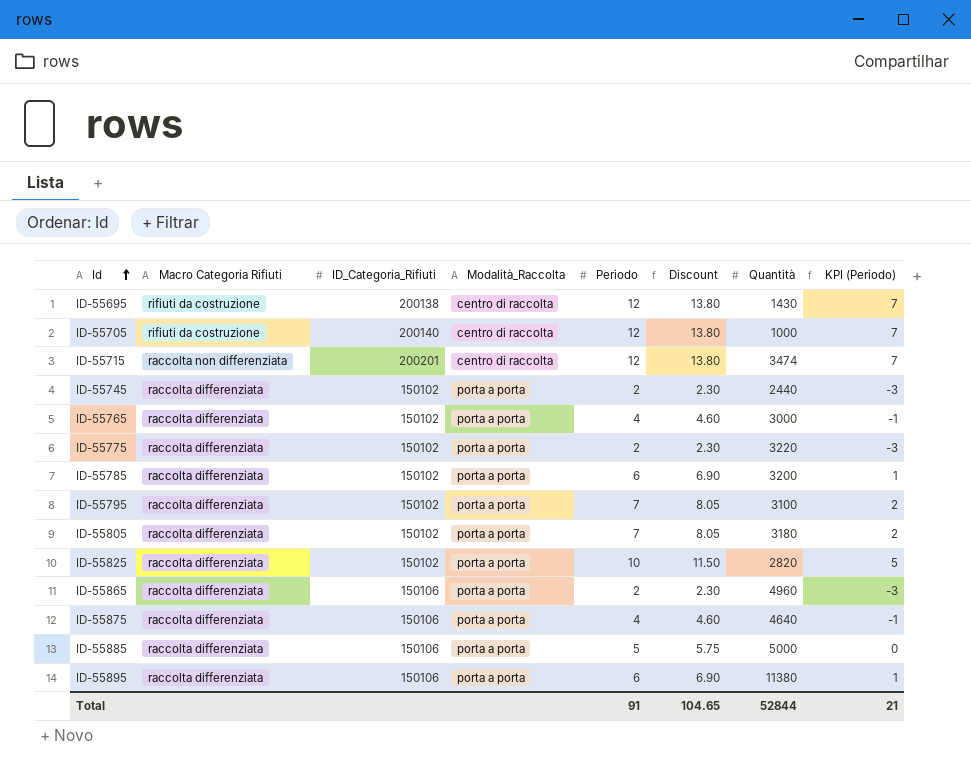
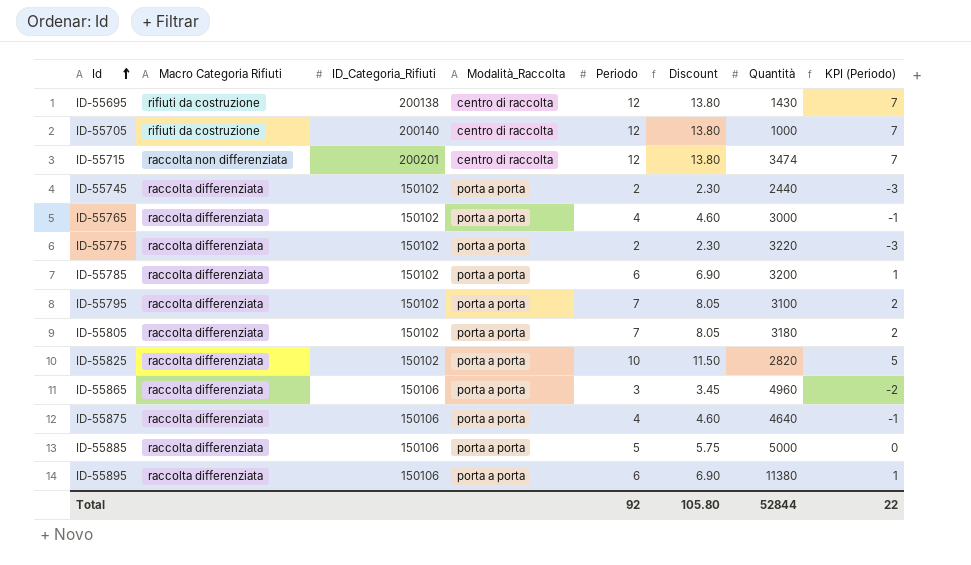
ID-55865 | Periodo: 2 -> 3
ID-55865 | Discount: 2.30 -> 3.45
ID-55865 | KPI (Periodo): -3 -> -2
Total | Periodo: 91 -> 92
Total | Discount: 104.65 -> 105.80
Total | KPI (Periodo): 21 -> 22

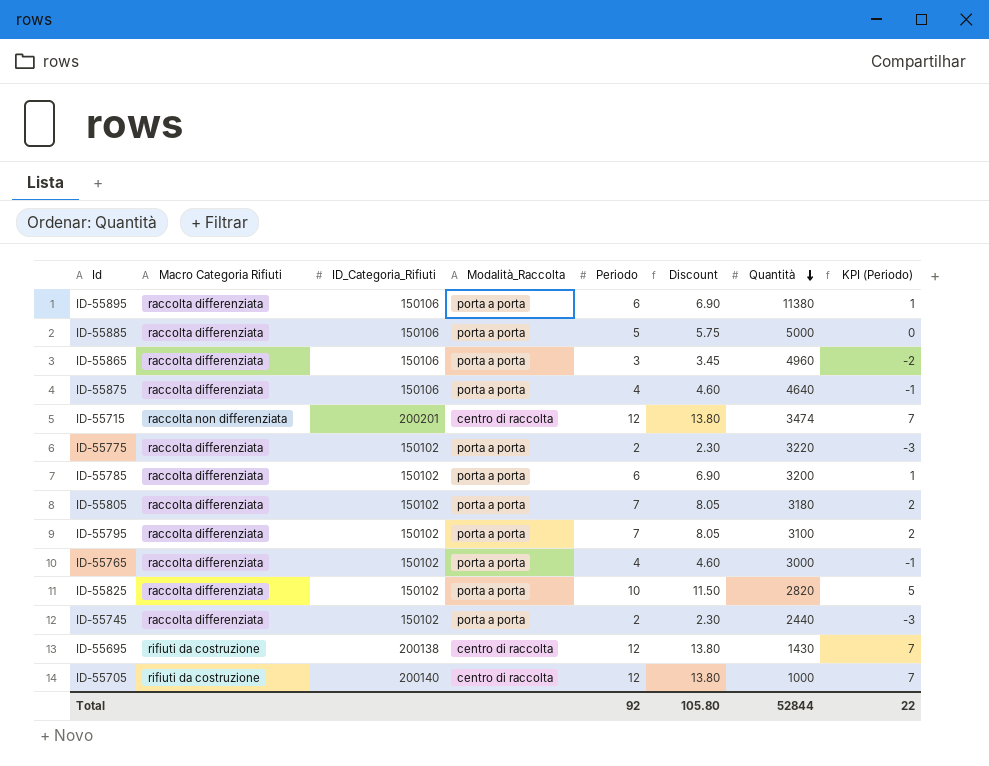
row order: Id ascending -> Quantità descending

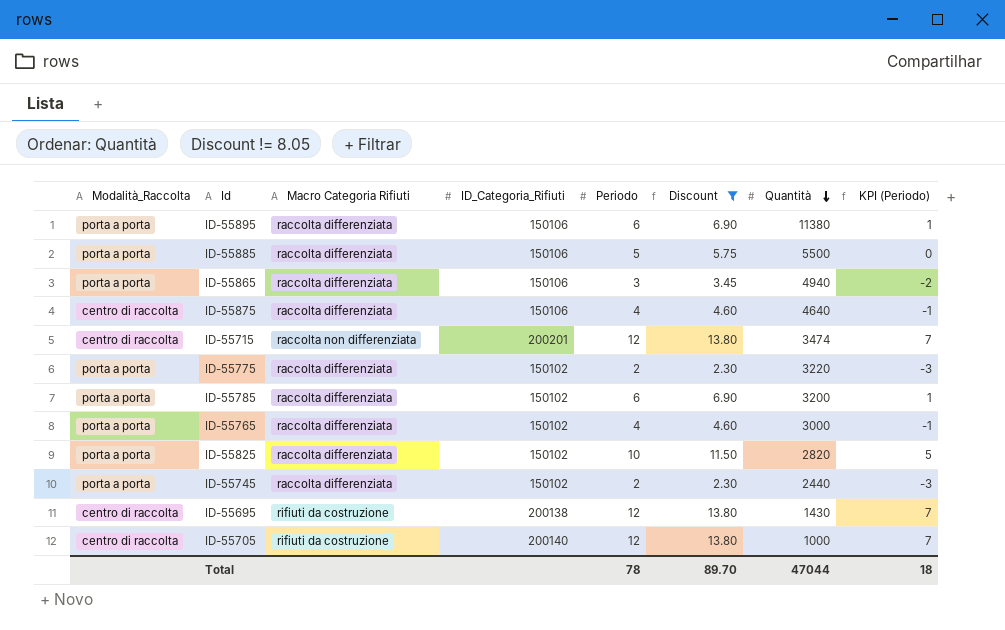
filter: none -> Discount != 8.05
column Modalità_Raccolta | position: 4 -> 1
ID-55885 | Quantità: 5000 -> 5500
ID-55865 | Quantità: 4960 -> 4940
ID-55875 | Modalità_Raccolta: porta a porta -> centro di raccolta
Total | Periodo: 92 -> 78
Total | Discount: 105.80 -> 89.70
Total | Quantità: 52844 -> 47044
Total | KPI (Periodo): 22 -> 18

